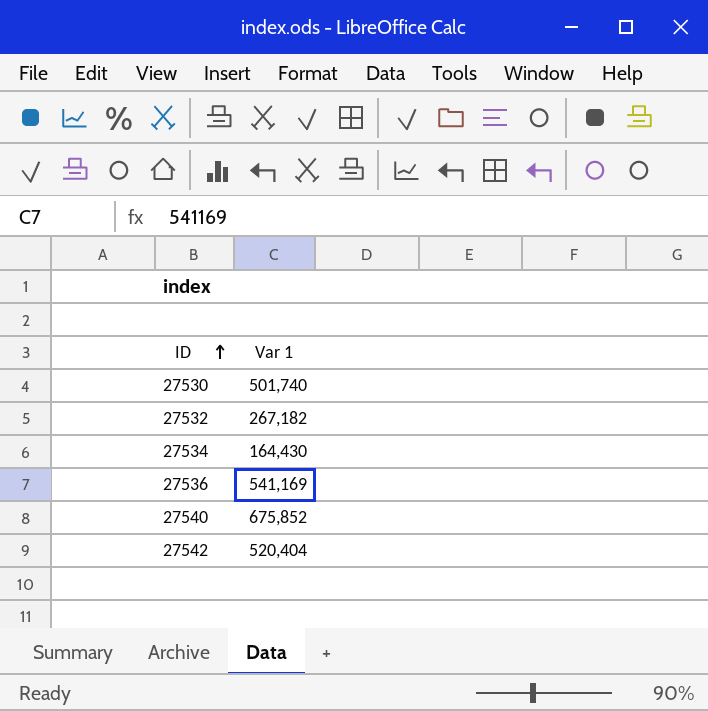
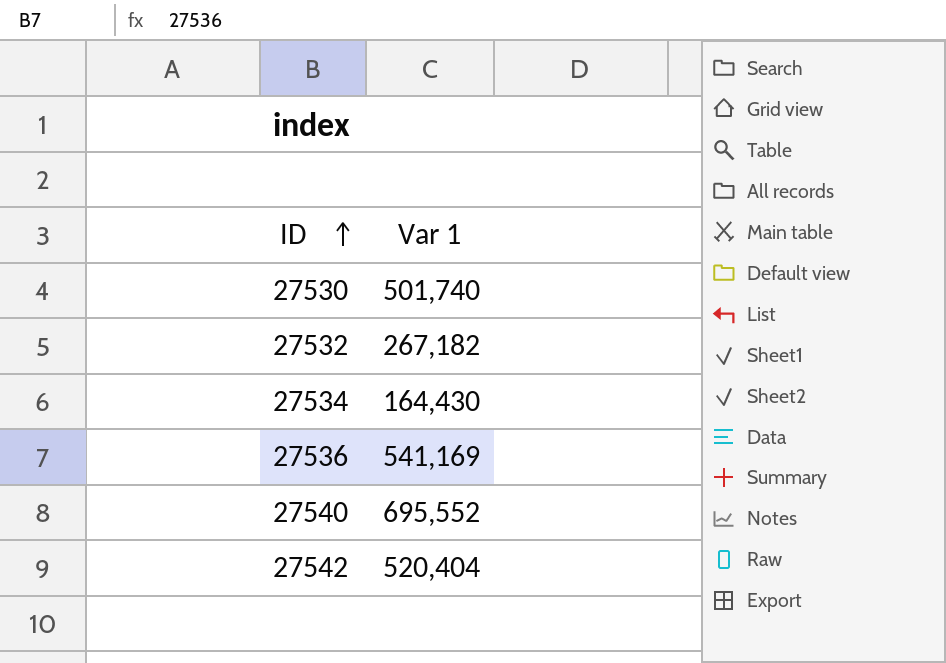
27540 | Var 1: 675,852 -> 695,552

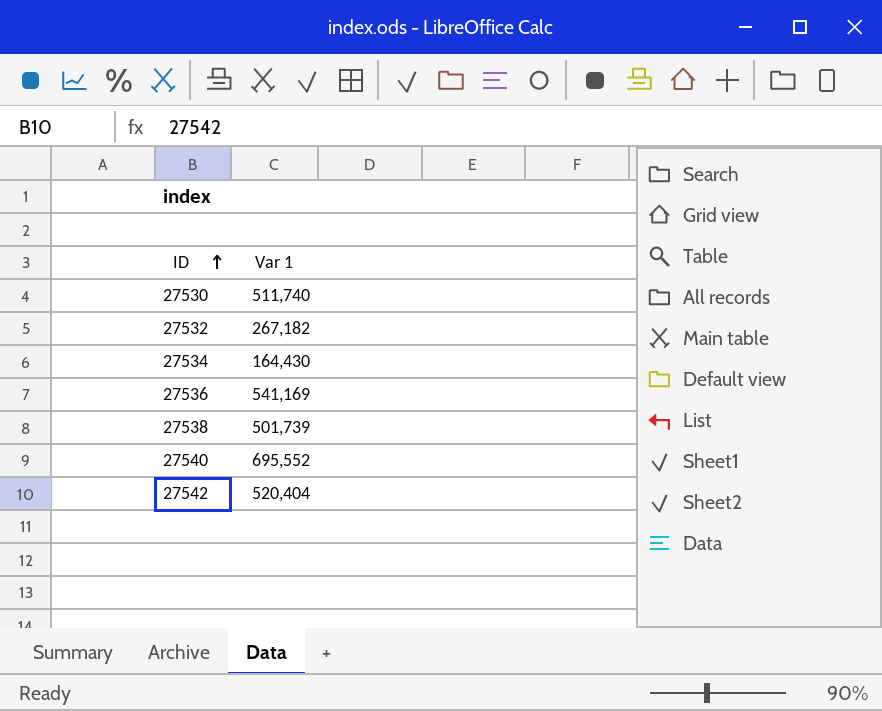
27530 | Var 1: 501,740 -> 511,740
row 27538: none -> 501,739

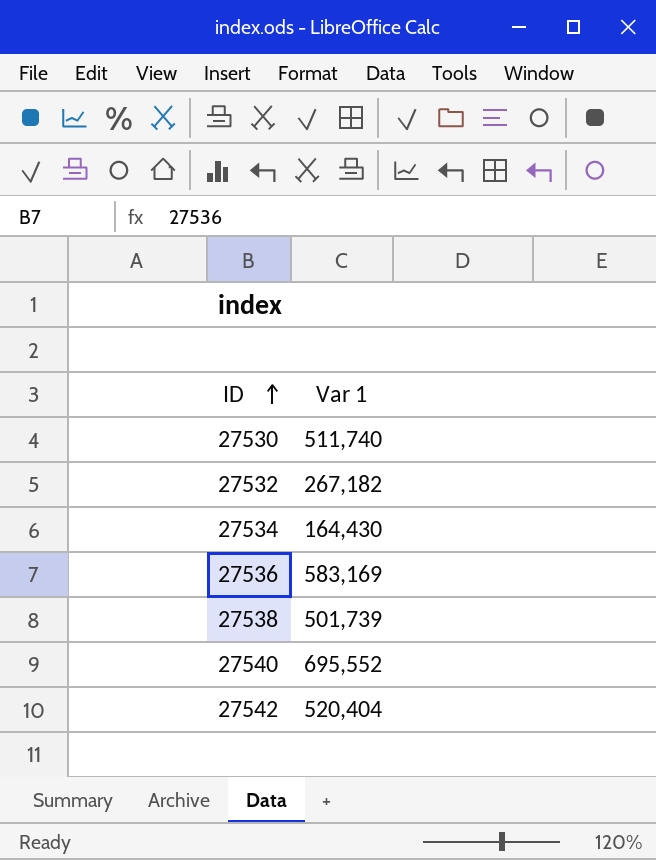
27536 | Var 1: 541,169 -> 583,169

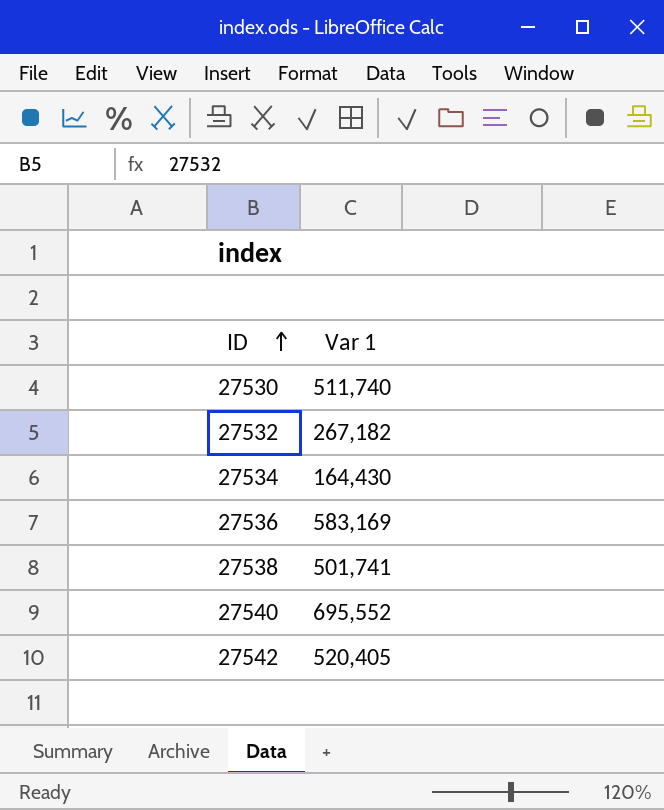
27538 | Var 1: 501,739 -> 501,741
27542 | Var 1: 520,404 -> 520,405

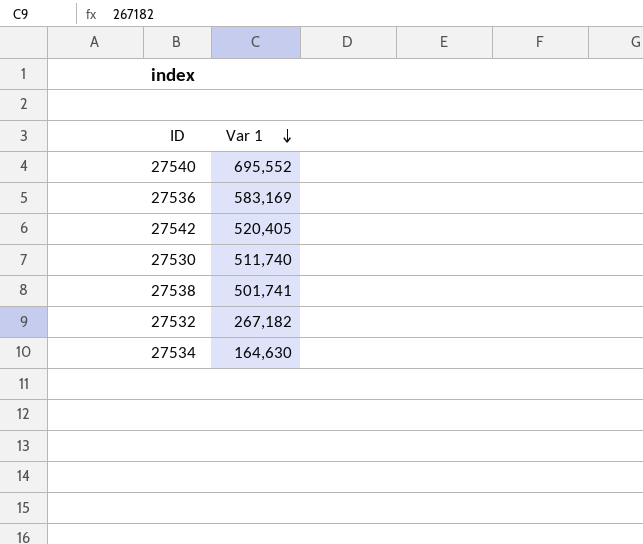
row order: ID ascending -> Var 1 descending
27534 | Var 1: 164,430 -> 164,630

